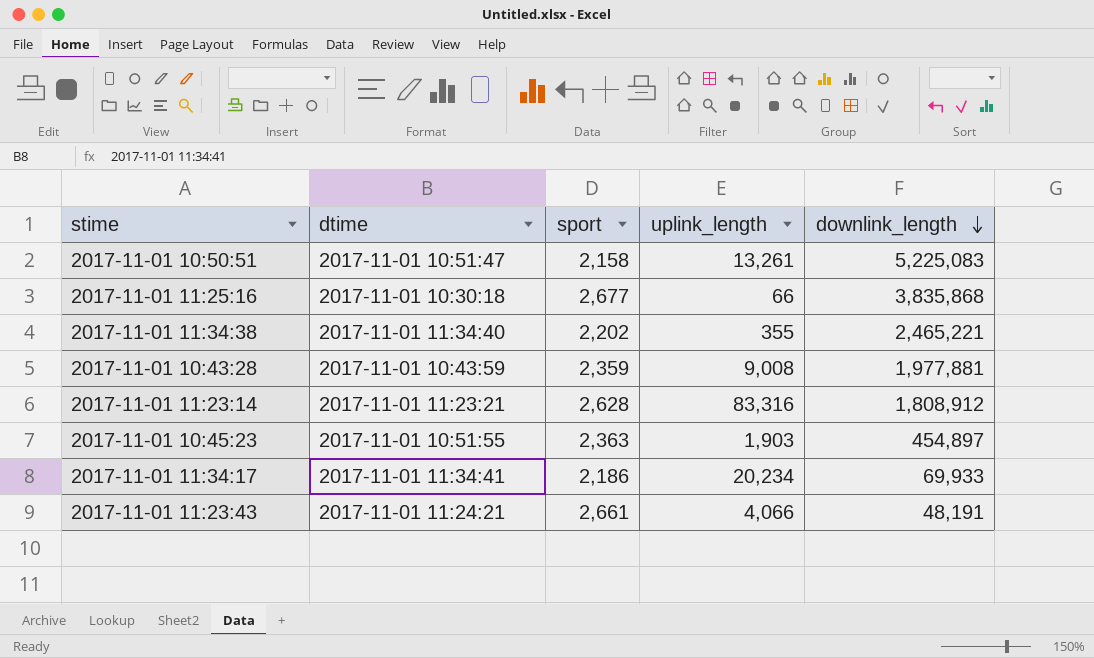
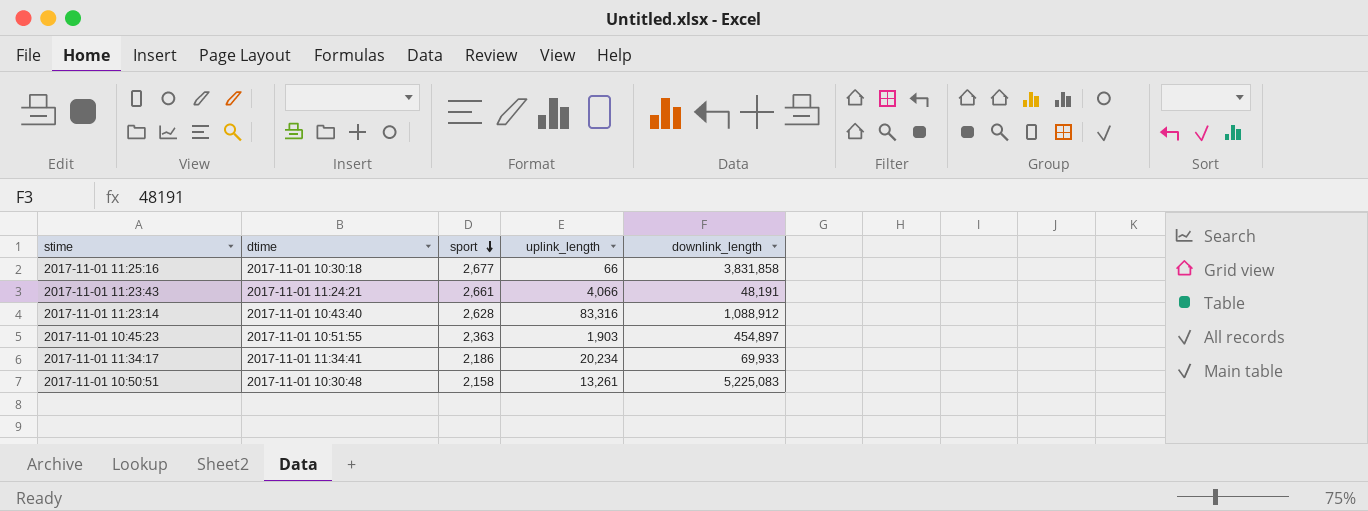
row order: downlink_length descending -> sport descending
row 2017-11-01 11:34:38: 2017-11-01 11:34:40 | 2,202 | 355 | 2,465,221 -> none
row 2017-11-01 10:43:28: 2017-11-01 10:43:59 | 2,359 | 9,008 | 1,977,881 -> none
2017-11-01 11:25:16 | downlink_length: 3,835,868 -> 3,831,858
2017-11-01 11:23:14 | dtime: 2017-11-01 11:23:21 -> 2017-11-01 10:43:40
2017-11-01 11:23:14 | downlink_length: 1,808,912 -> 1,088,912
2017-11-01 10:50:51 | dtime: 2017-11-01 10:51:47 -> 2017-11-01 10:30:48

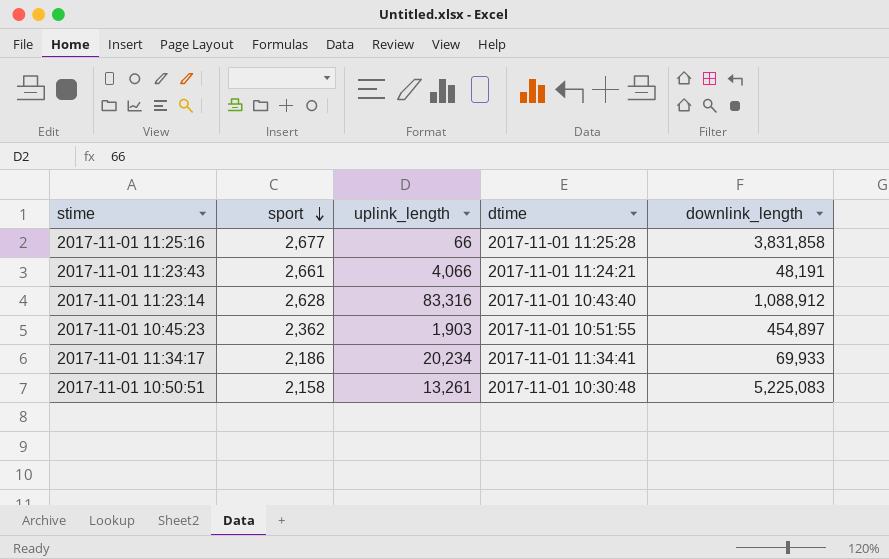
column dtime | position: 2 -> 4
2017-11-01 11:25:16 | dtime: 2017-11-01 10:30:18 -> 2017-11-01 11:25:28
2017-11-01 10:45:23 | sport: 2,363 -> 2,362

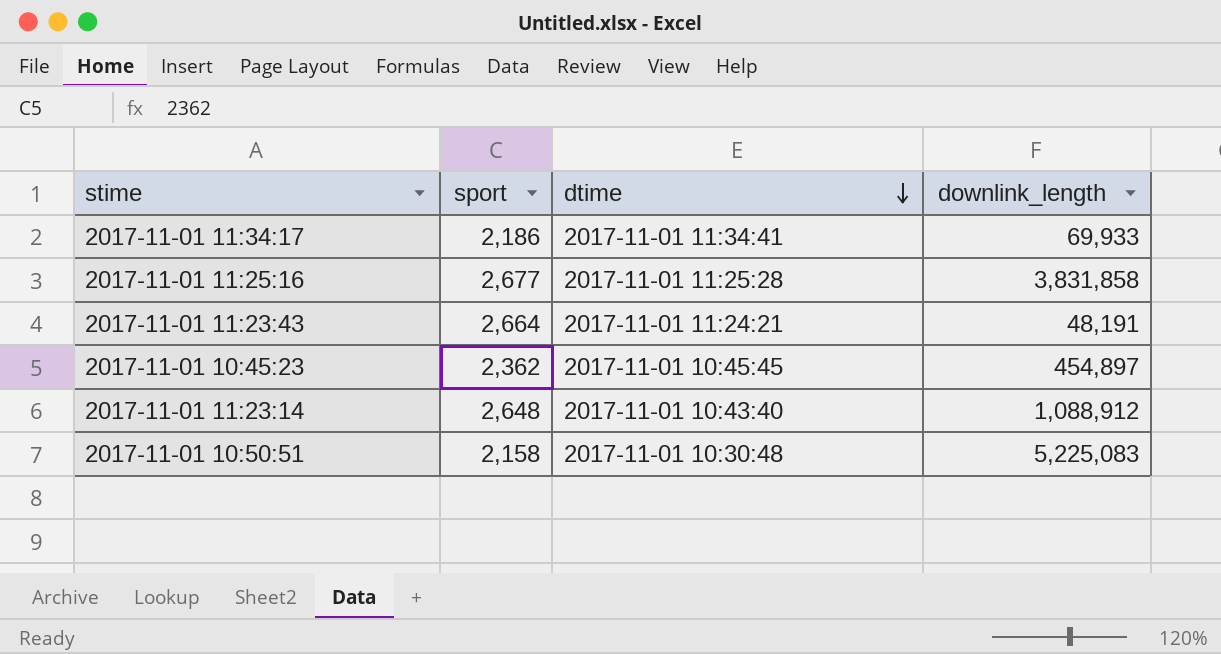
row order: sport descending -> dtime descending
column uplink_length | position: 3 -> none
2017-11-01 11:23:43 | sport: 2,661 -> 2,664
2017-11-01 10:45:23 | dtime: 2017-11-01 10:51:55 -> 2017-11-01 10:45:45
2017-11-01 11:23:14 | sport: 2,628 -> 2,648

